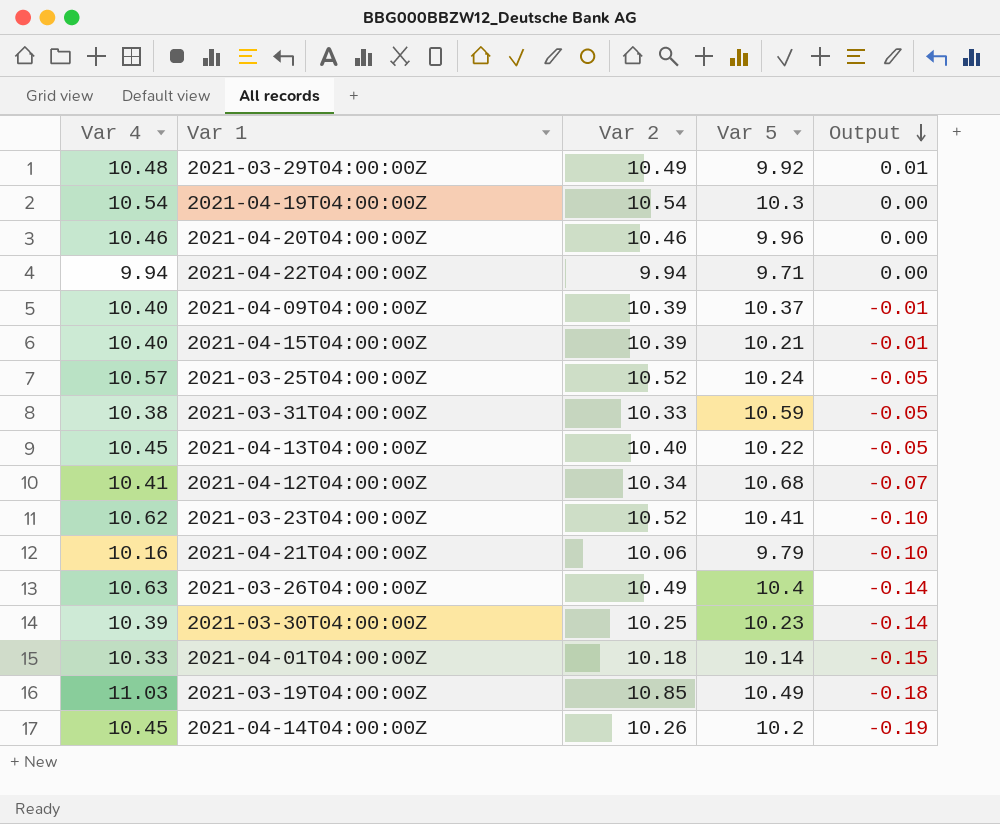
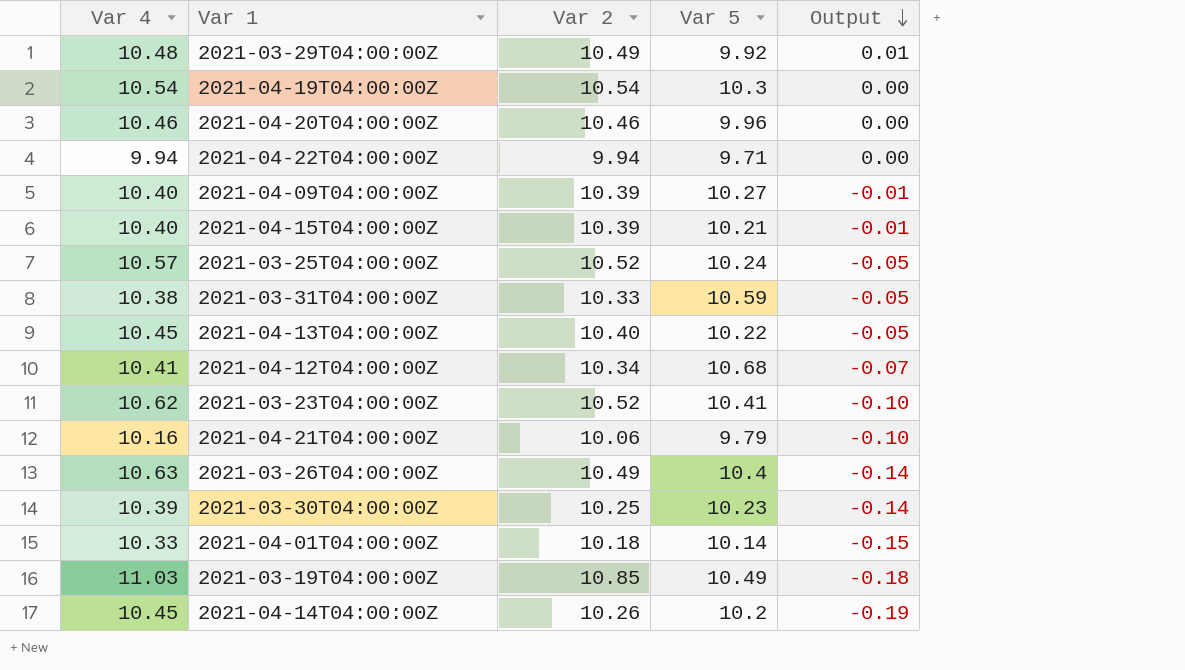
2021-04-09T04:00:00Z | Var 5: 10.37 -> 10.27

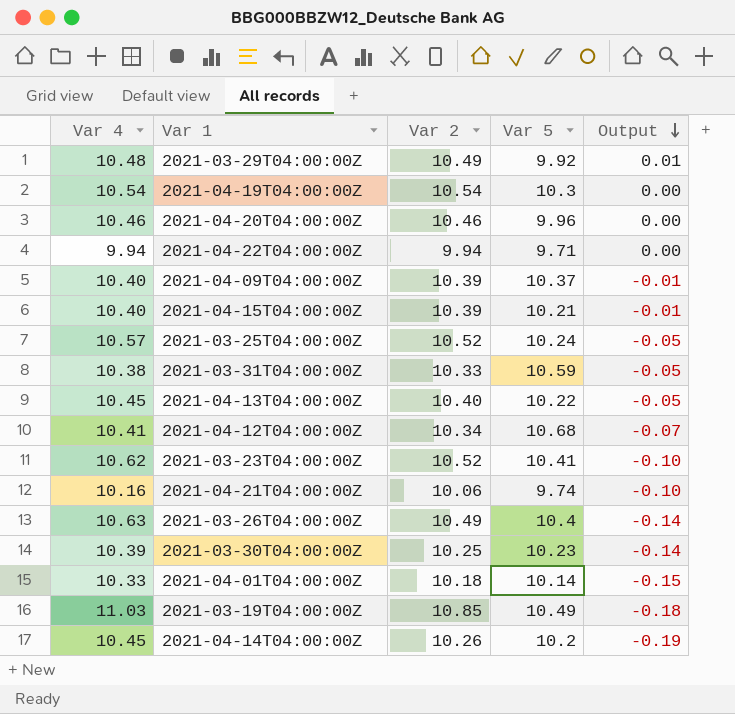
2021-04-09T04:00:00Z | Var 5: 10.27 -> 10.37
2021-04-21T04:00:00Z | Var 5: 9.79 -> 9.74

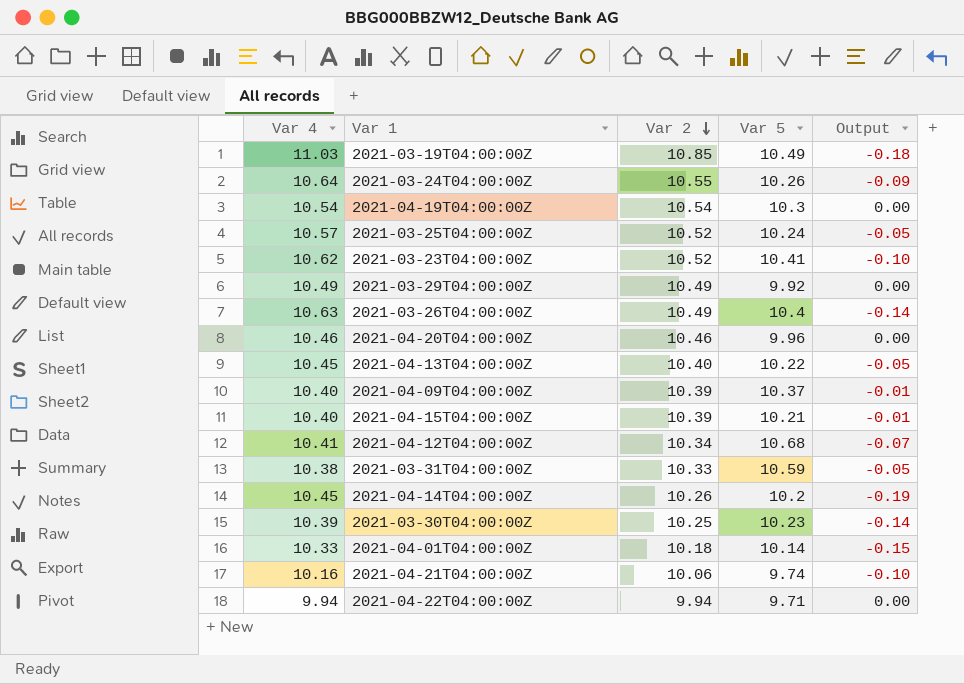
row order: Output descending -> Var 2 descending
row 2021-03-24T04:00:00Z: none -> 10.64 | 10.55 | 10.26 | -0.09
2021-03-29T04:00:00Z | Var 4: 10.48 -> 10.49
2021-03-29T04:00:00Z | Output: 0.01 -> 0.00

